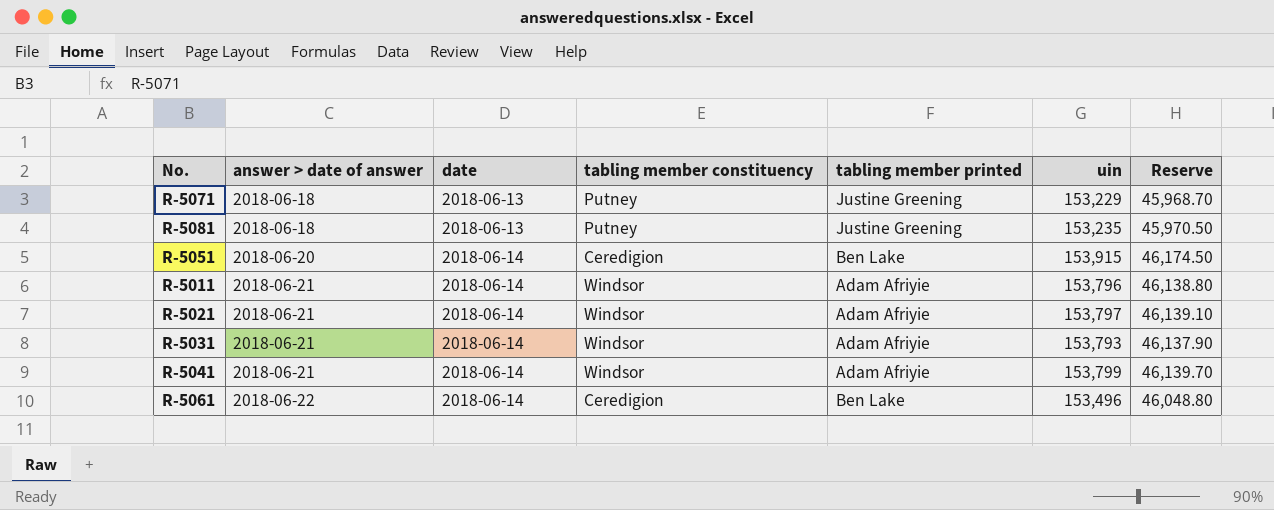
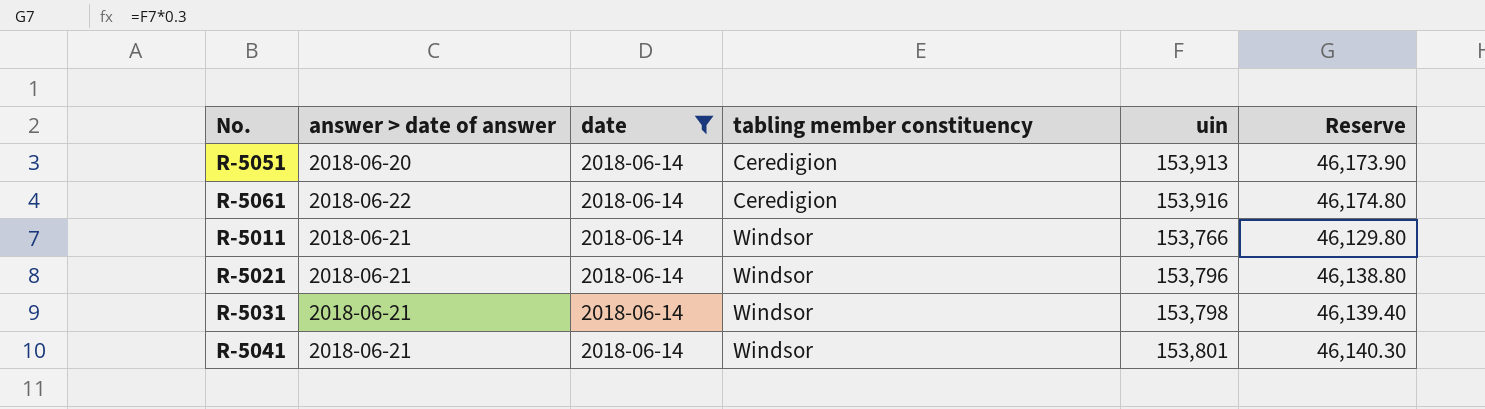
filter: none -> date = 2018-06-14
row order: answer > date of answer ascending -> tabling member constituency ascending
column tabling member printed | position: 5 -> none
R-5051 | uin: 153,915 -> 153,913
R-5051 | Reserve: 46,174.50 -> 46,173.90
R-5061 | uin: 153,496 -> 153,916
R-5061 | Reserve: 46,048.80 -> 46,174.80
R-5011 | uin: 153,796 -> 153,766
R-5011 | Reserve: 46,138.80 -> 46,129.80
R-5021 | uin: 153,797 -> 153,796
R-5021 | Reserve: 46,139.10 -> 46,138.80
R-5031 | uin: 153,793 -> 153,798
R-5031 | Reserve: 46,137.90 -> 46,139.40
R-5041 | uin: 153,799 -> 153,801
R-5041 | Reserve: 46,139.70 -> 46,140.30

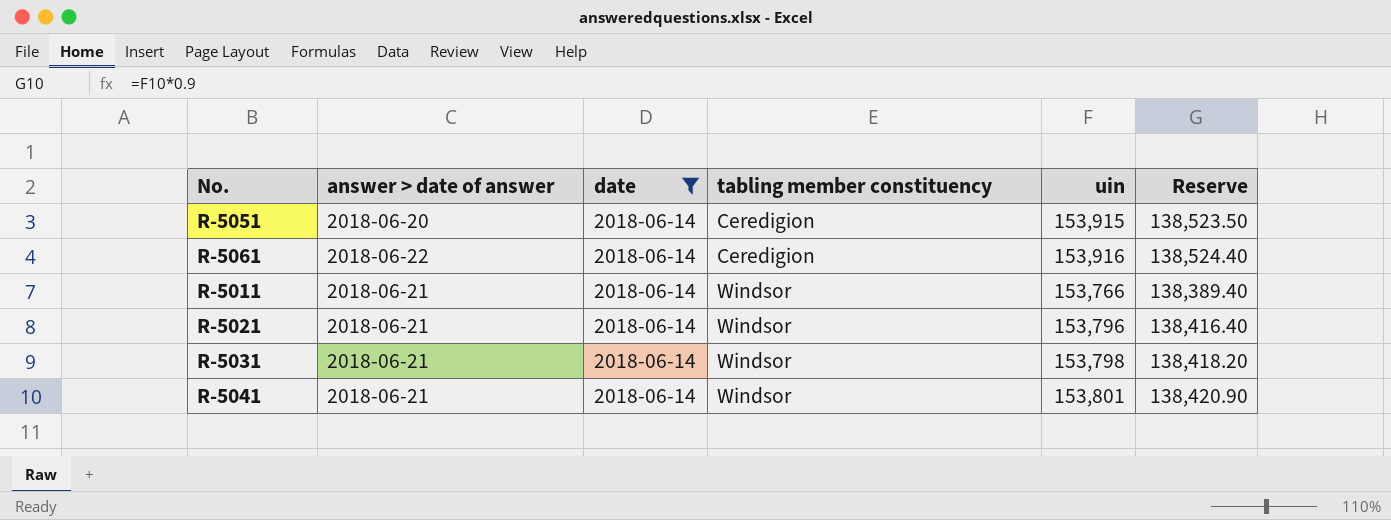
column Reserve | formula: [uin] * 0.3 -> [uin] * 0.9
R-5051 | uin: 153,913 -> 153,915

